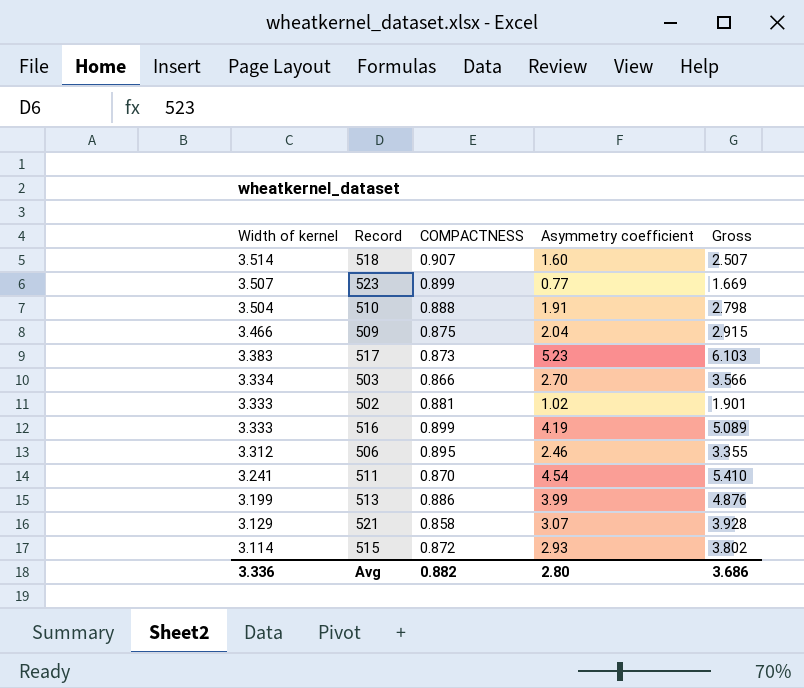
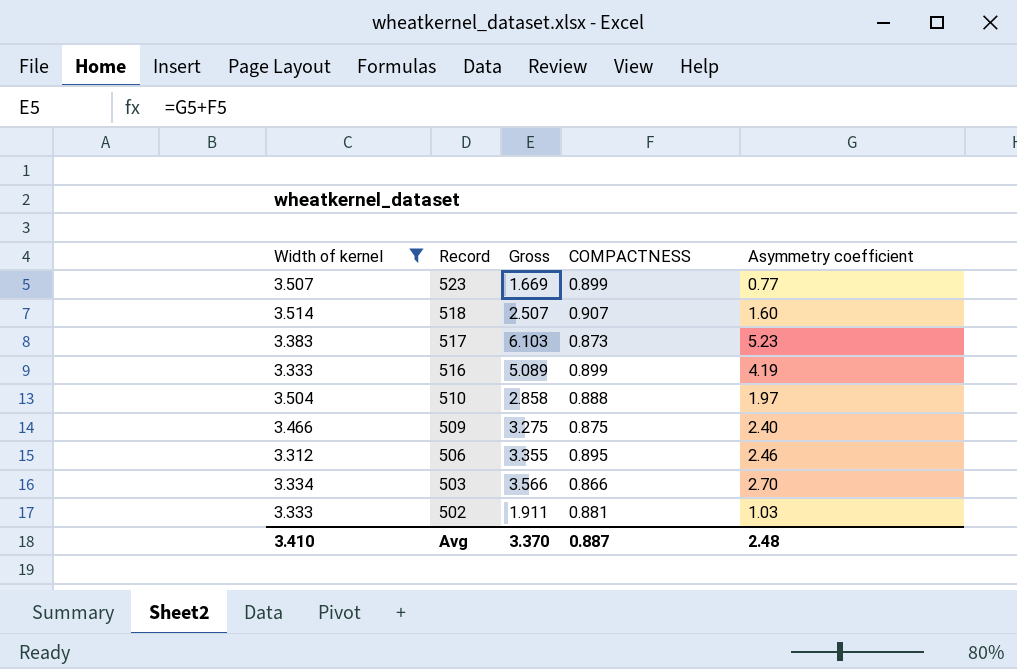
filter: none -> Width of kernel >= 3.312
row order: Width of kernel descending -> Record descending
column Gross | position: 5 -> 3
510 | Gross: 2.798 -> 2.858
510 | Asymmetry coefficient: 1.91 -> 1.97
509 | Gross: 2.915 -> 3.275
509 | Asymmetry coefficient: 2.04 -> 2.40
502 | Gross: 1.901 -> 1.911
502 | Asymmetry coefficient: 1.02 -> 1.03
Avg | Width of kernel: 3.336 -> 3.410
Avg | Gross: 3.686 -> 3.370
Avg | COMPACTNESS: 0.882 -> 0.887
Avg | Asymmetry coefficient: 2.80 -> 2.48

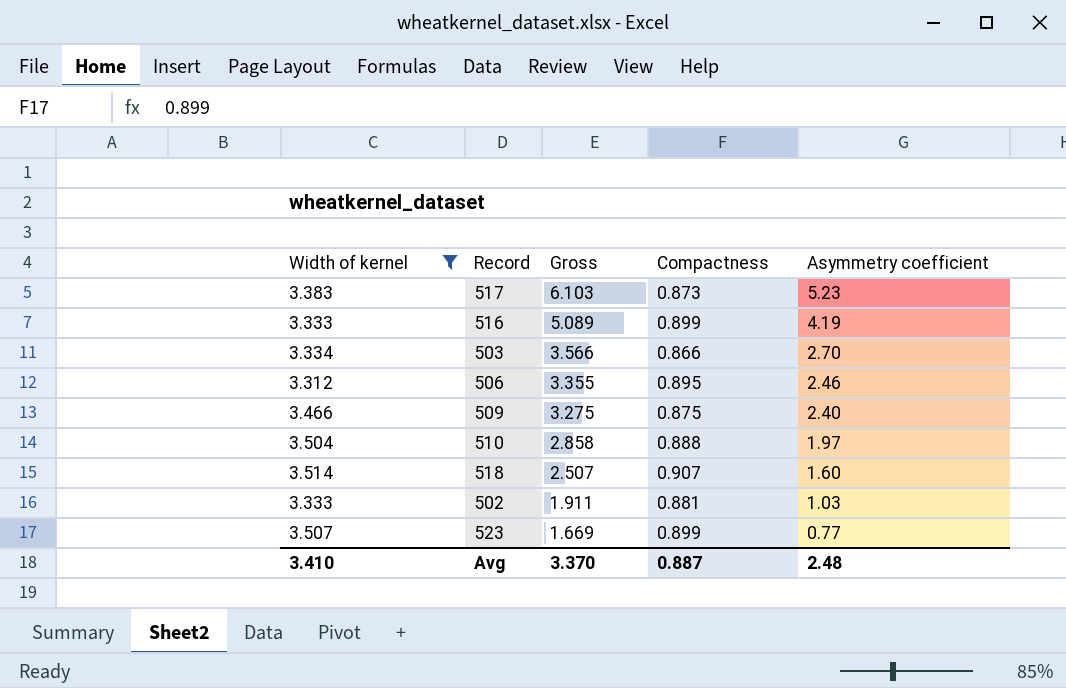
row order: Record descending -> Gross descending
column name: COMPACTNESS -> Compactness

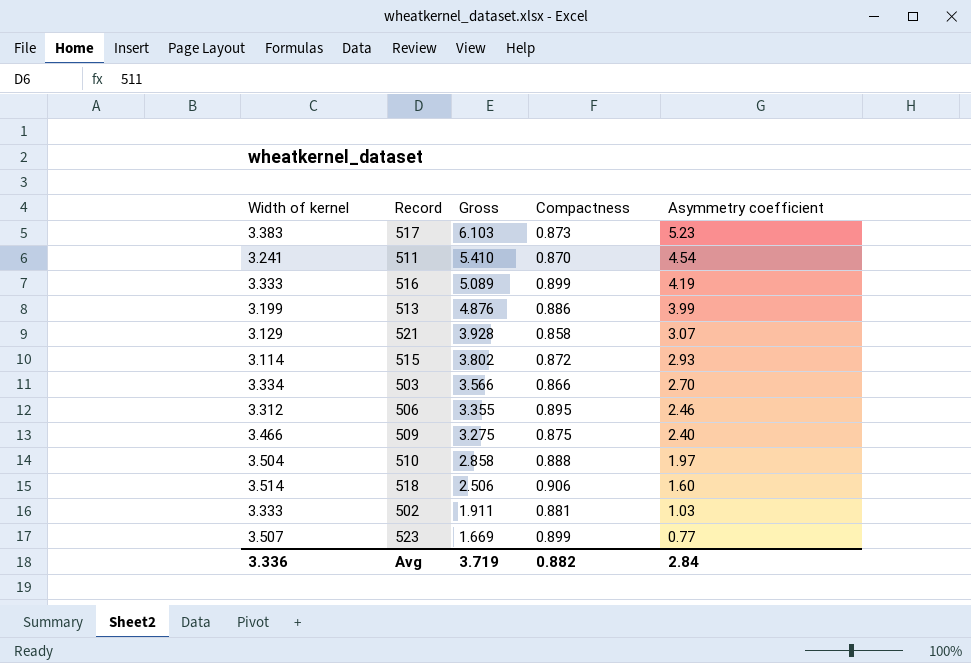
filter: Width of kernel >= 3.312 -> none
518 | Gross: 2.507 -> 2.506
518 | Compactness: 0.907 -> 0.906
Avg | Width of kernel: 3.410 -> 3.336
Avg | Gross: 3.370 -> 3.719
Avg | Compactness: 0.887 -> 0.882
Avg | Asymmetry coefficient: 2.48 -> 2.84

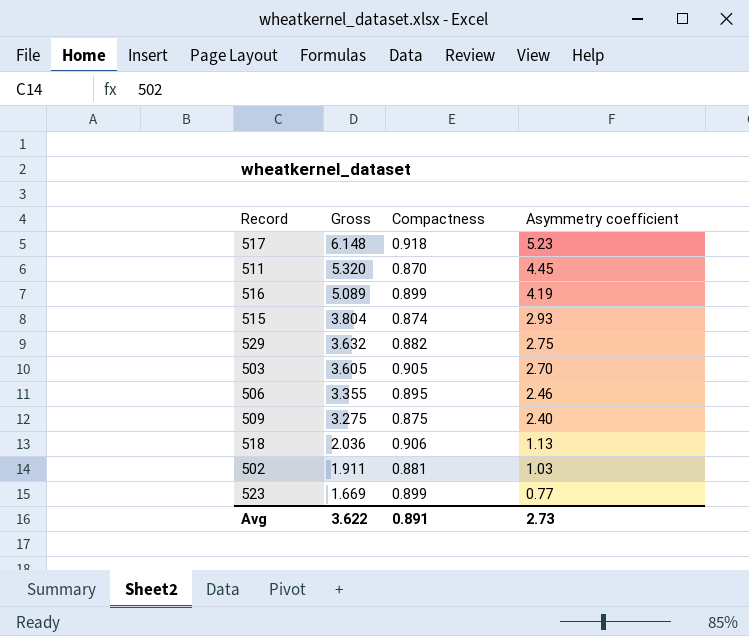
column Width of kernel | position: 1 -> none
row 513: 3.199 | 4.876 | 0.886 | 3.99 -> none
row 521: 3.129 | 3.928 | 0.858 | 3.07 -> none
row 510: 3.504 | 2.858 | 0.888 | 1.97 -> none
517 | Gross: 6.103 -> 6.148
517 | Compactness: 0.873 -> 0.918
511 | Gross: 5.410 -> 5.320
511 | Asymmetry coefficient: 4.54 -> 4.45
515 | Gross: 3.802 -> 3.804
515 | Compactness: 0.872 -> 0.874
row 529: none -> 3.632 | 0.882 | 2.75
503 | Gross: 3.566 -> 3.605
503 | Compactness: 0.866 -> 0.905
518 | Gross: 2.506 -> 2.036
518 | Asymmetry coefficient: 1.60 -> 1.13
Avg | Gross: 3.719 -> 3.622
Avg | Compactness: 0.882 -> 0.891
Avg | Asymmetry coefficient: 2.84 -> 2.73

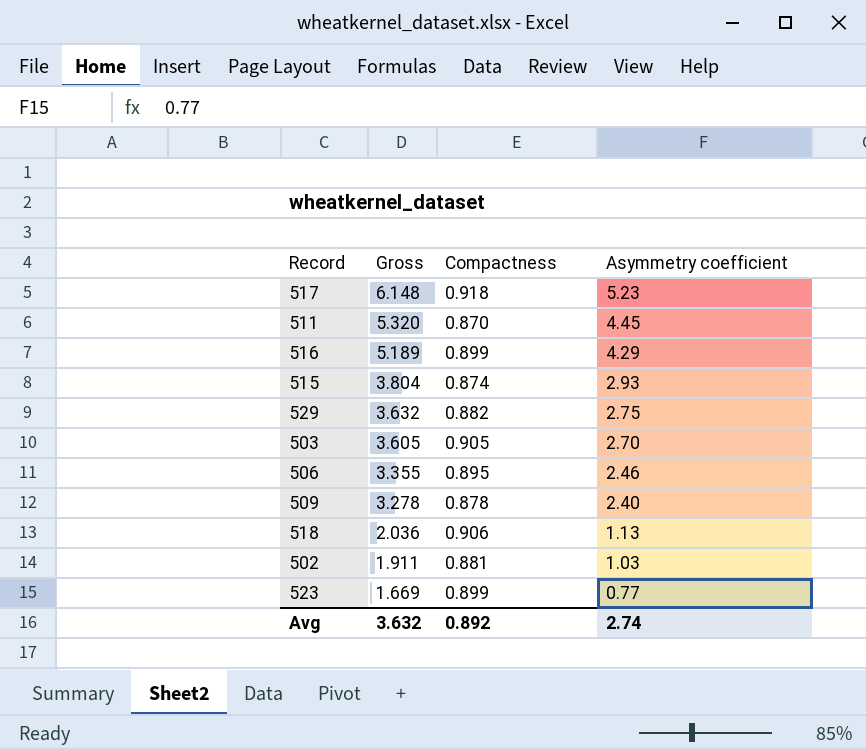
516 | Gross: 5.089 -> 5.189
516 | Asymmetry coefficient: 4.19 -> 4.29
509 | Gross: 3.275 -> 3.278
509 | Compactness: 0.875 -> 0.878
Avg | Gross: 3.622 -> 3.632
Avg | Compactness: 0.891 -> 0.892
Avg | Asymmetry coefficient: 2.73 -> 2.74

